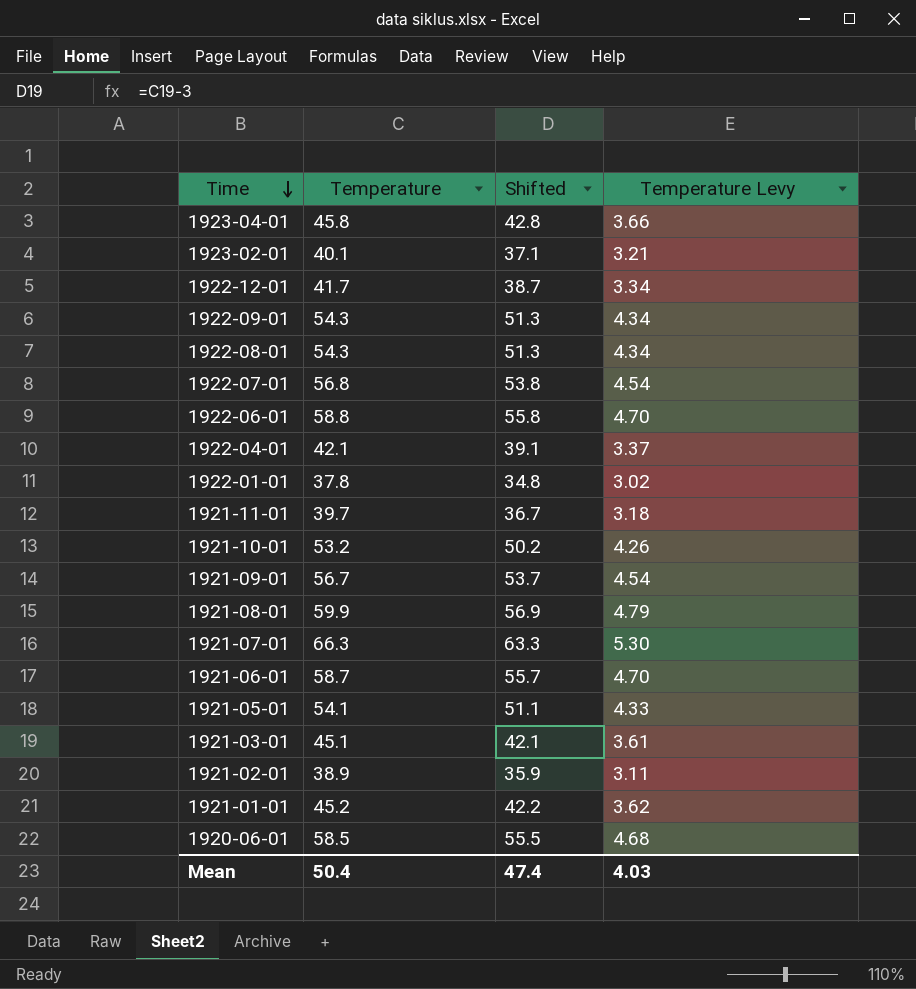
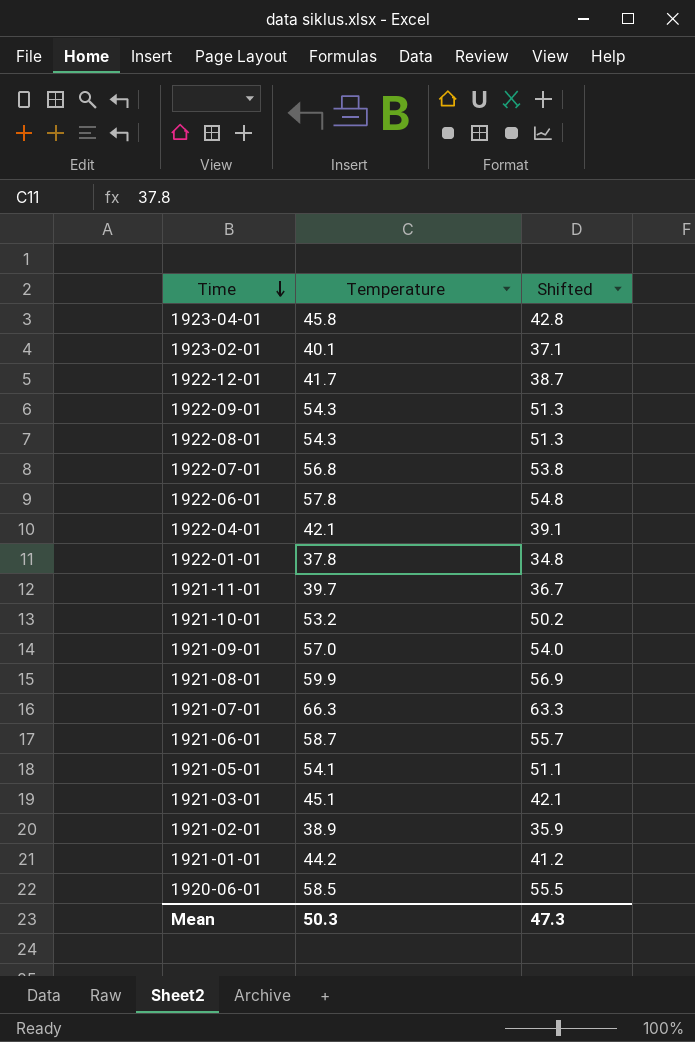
column Temperature Levy | formula: [Temperature] * 0.08 -> none
1922-06-01 | Temperature: 58.8 -> 57.8
1922-06-01 | Shifted: 55.8 -> 54.8
1921-09-01 | Temperature: 56.7 -> 57.0
1921-09-01 | Shifted: 53.7 -> 54.0
1921-01-01 | Temperature: 45.2 -> 44.2
1921-01-01 | Shifted: 42.2 -> 41.2
Mean | Temperature: 50.4 -> 50.3
Mean | Shifted: 47.4 -> 47.3

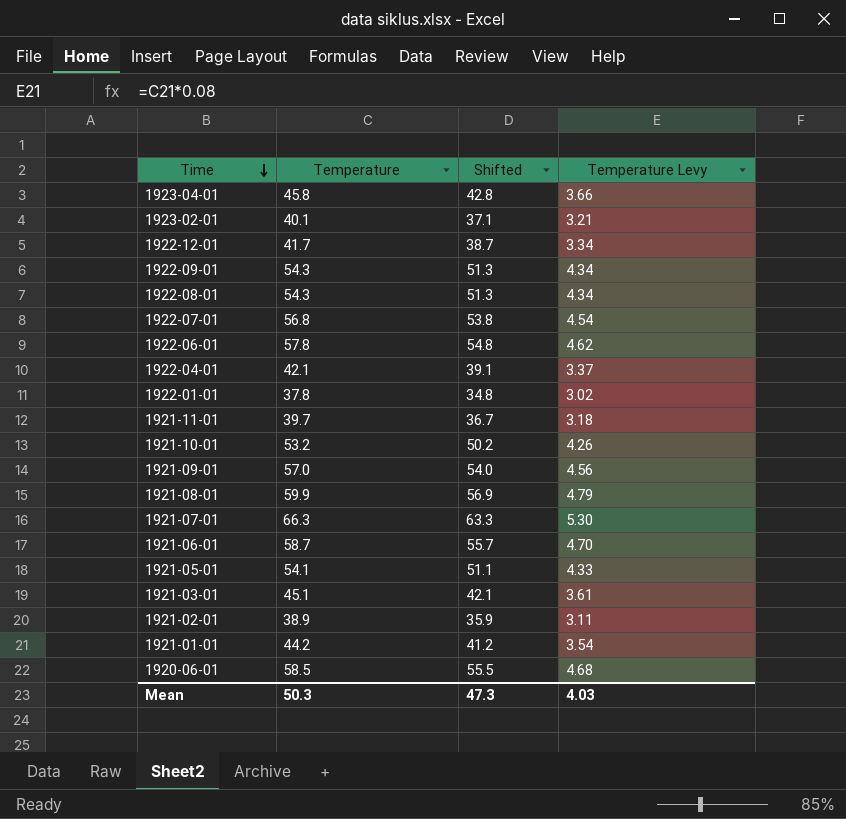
column Temperature Levy | formula: none -> [Temperature] * 0.08

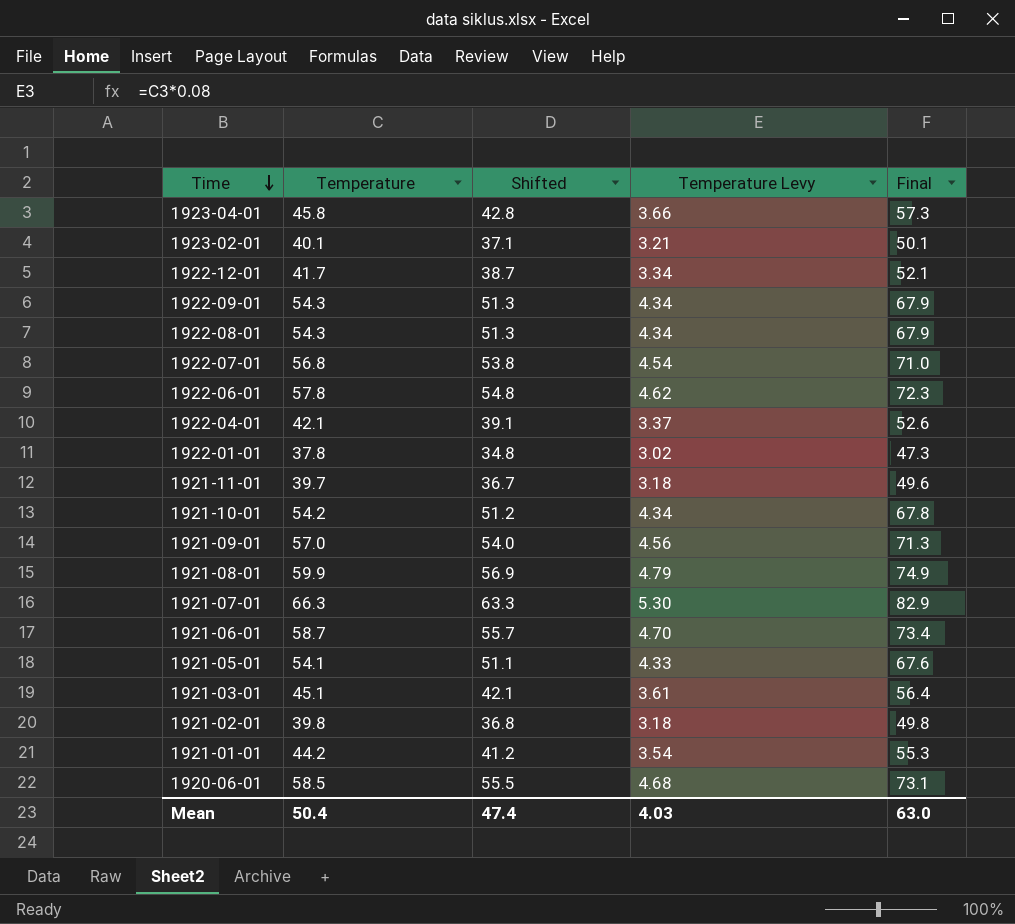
column Final | formula: none -> [Temperature] * 1.25
1921-10-01 | Temperature: 53.2 -> 54.2
1921-10-01 | Shifted: 50.2 -> 51.2
1921-10-01 | Temperature Levy: 4.26 -> 4.34
1921-02-01 | Temperature: 38.9 -> 39.8
1921-02-01 | Shifted: 35.9 -> 36.8
1921-02-01 | Temperature Levy: 3.11 -> 3.18
Mean | Temperature: 50.3 -> 50.4
Mean | Shifted: 47.3 -> 47.4

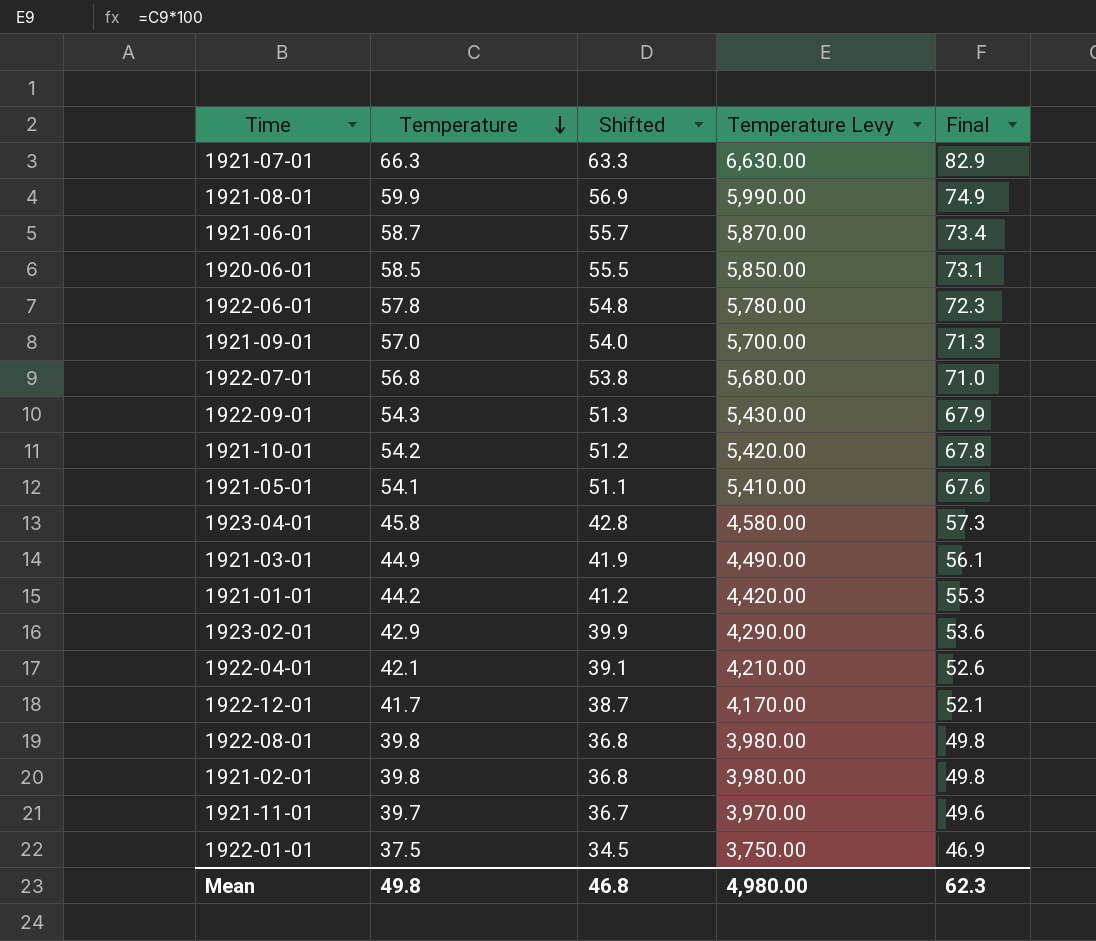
row order: Time descending -> Temperature descending
column Temperature Levy | formula: [Temperature] * 0.08 -> [Temperature] * 100
1921-03-01 | Temperature: 45.1 -> 44.9
1921-03-01 | Shifted: 42.1 -> 41.9
1921-03-01 | Final: 56.4 -> 56.1
1923-02-01 | Temperature: 40.1 -> 42.9
1923-02-01 | Shifted: 37.1 -> 39.9
1923-02-01 | Final: 50.1 -> 53.6
1922-08-01 | Temperature: 54.3 -> 39.8
1922-08-01 | Shifted: 51.3 -> 36.8
1922-08-01 | Final: 67.9 -> 49.8
1922-01-01 | Temperature: 37.8 -> 37.5
1922-01-01 | Shifted: 34.8 -> 34.5
1922-01-01 | Final: 47.3 -> 46.9
Mean | Temperature: 50.4 -> 49.8
Mean | Shifted: 47.4 -> 46.8
Mean | Temperature Levy: 4.03 -> 4,980.00
Mean | Final: 63.0 -> 62.3

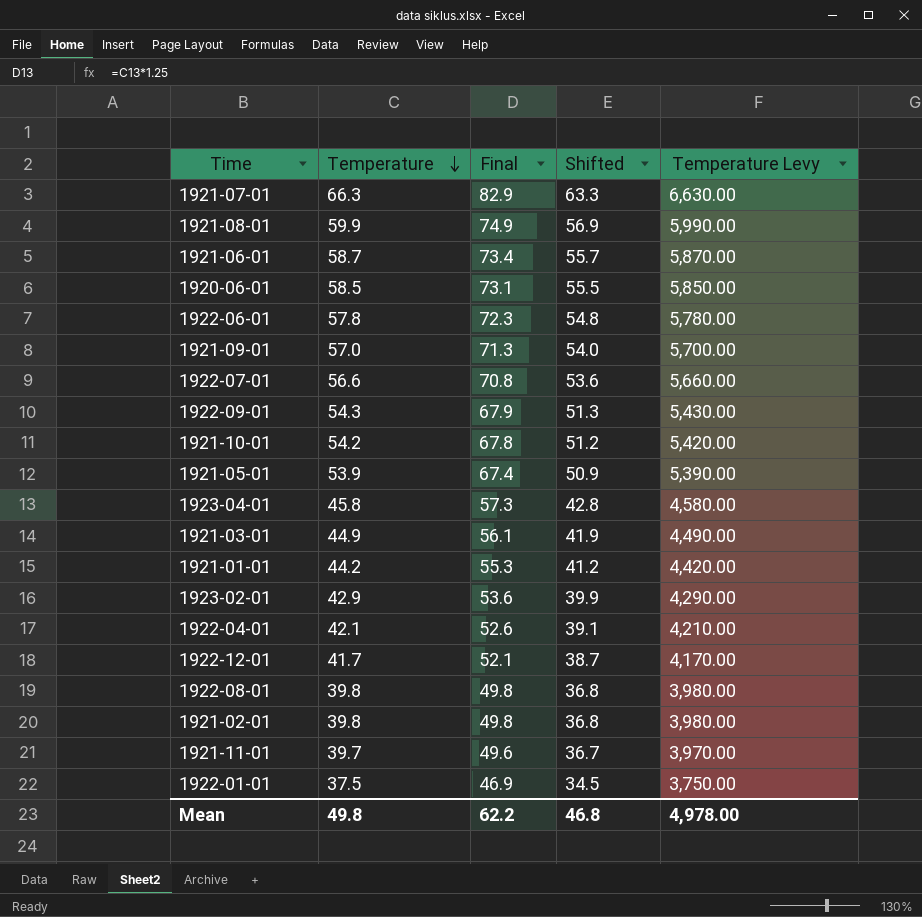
column Final | position: 5 -> 3
1922-07-01 | Temperature: 56.8 -> 56.6
1922-07-01 | Final: 71.0 -> 70.8
1922-07-01 | Shifted: 53.8 -> 53.6
1922-07-01 | Temperature Levy: 5,680.00 -> 5,660.00
1921-05-01 | Temperature: 54.1 -> 53.9
1921-05-01 | Final: 67.6 -> 67.4
1921-05-01 | Shifted: 51.1 -> 50.9
1921-05-01 | Temperature Levy: 5,410.00 -> 5,390.00
Mean | Final: 62.3 -> 62.2
Mean | Temperature Levy: 4,980.00 -> 4,978.00

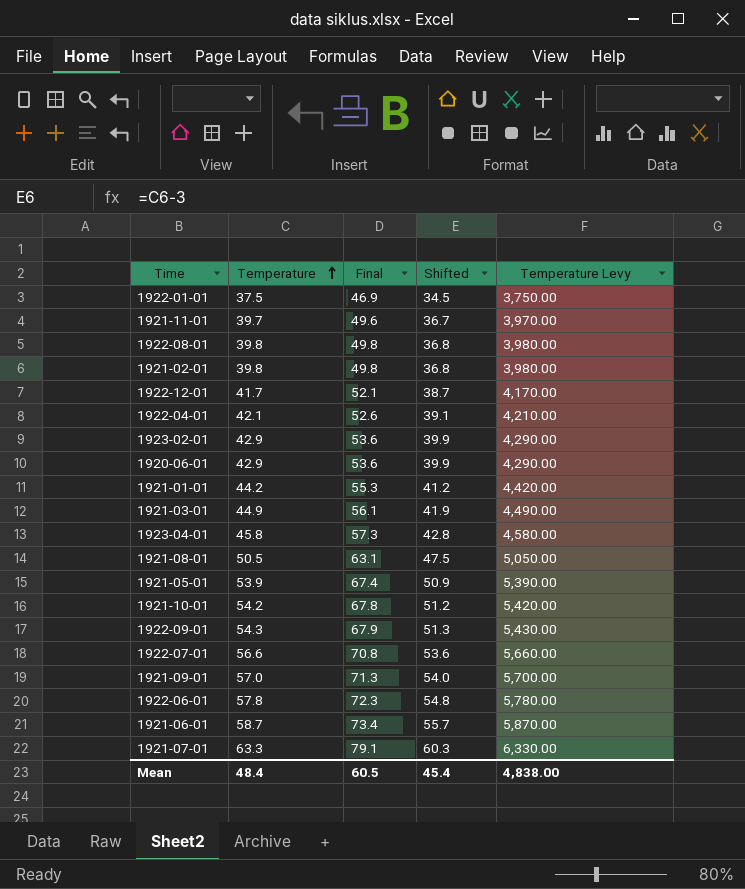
row order: Temperature descending -> Temperature ascending
1920-06-01 | Temperature: 58.5 -> 42.9
1920-06-01 | Final: 73.1 -> 53.6
1920-06-01 | Shifted: 55.5 -> 39.9
1920-06-01 | Temperature Levy: 5,850.00 -> 4,290.00
1921-08-01 | Temperature: 59.9 -> 50.5
1921-08-01 | Final: 74.9 -> 63.1
1921-08-01 | Shifted: 56.9 -> 47.5
1921-08-01 | Temperature Levy: 5,990.00 -> 5,050.00
1921-07-01 | Temperature: 66.3 -> 63.3
1921-07-01 | Final: 82.9 -> 79.1
1921-07-01 | Shifted: 63.3 -> 60.3
1921-07-01 | Temperature Levy: 6,630.00 -> 6,330.00
Mean | Temperature: 49.8 -> 48.4
Mean | Final: 62.2 -> 60.5
Mean | Shifted: 46.8 -> 45.4
Mean | Temperature Levy: 4,978.00 -> 4,838.00

